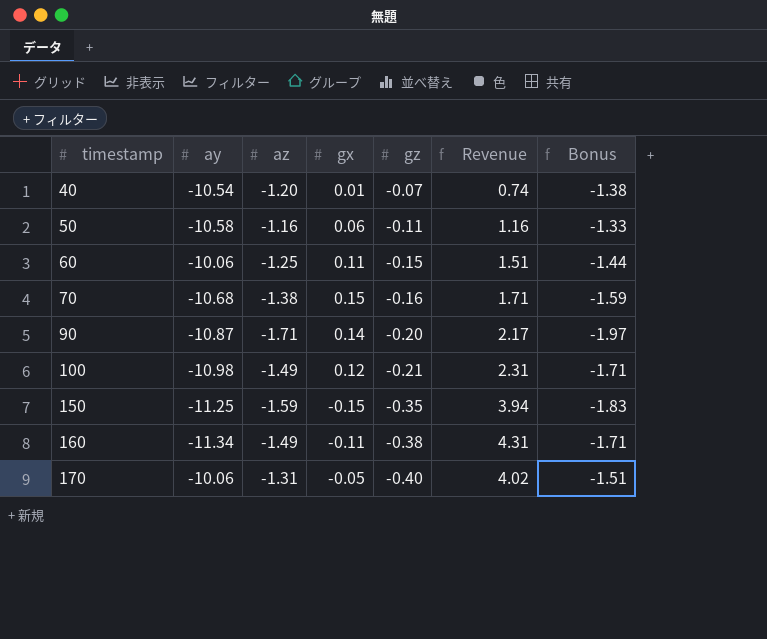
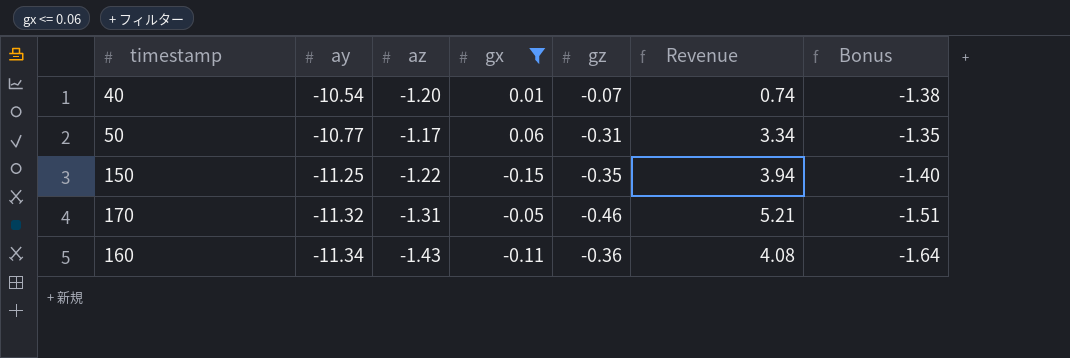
filter: none -> gx <= 0.06
row order: timestamp ascending -> ay descending
50 | ay: -10.58 -> -10.77
50 | az: -1.16 -> -1.17
50 | gz: -0.11 -> -0.31
50 | Revenue: 1.16 -> 3.34
50 | Bonus: -1.33 -> -1.35
150 | az: -1.59 -> -1.22
150 | Bonus: -1.83 -> -1.40
170 | ay: -10.06 -> -11.32
170 | gz: -0.40 -> -0.46
170 | Revenue: 4.02 -> 5.21
160 | az: -1.49 -> -1.43
160 | gz: -0.38 -> -0.36
160 | Revenue: 4.31 -> 4.08
160 | Bonus: -1.71 -> -1.64

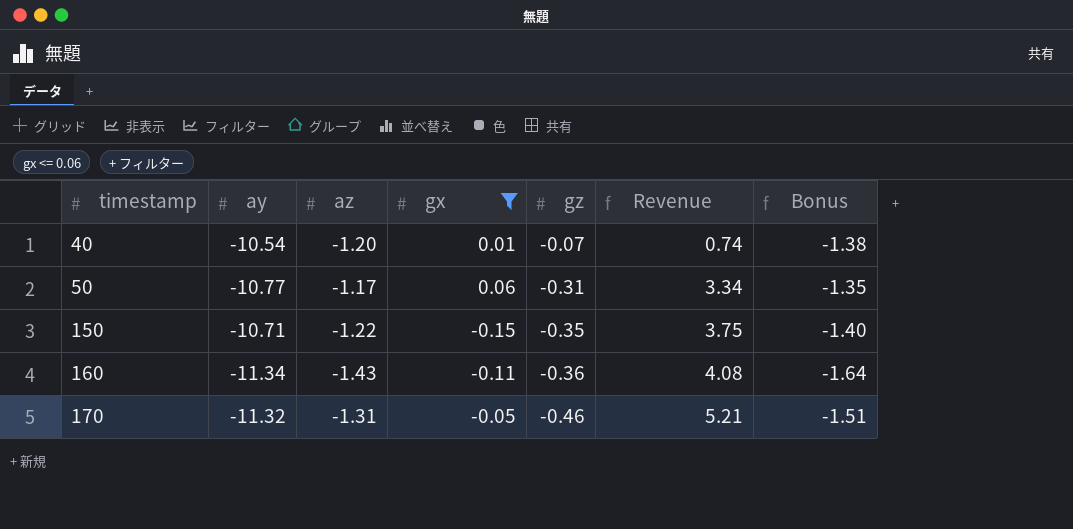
row order: ay descending -> timestamp ascending
150 | ay: -11.25 -> -10.71
150 | Revenue: 3.94 -> 3.75

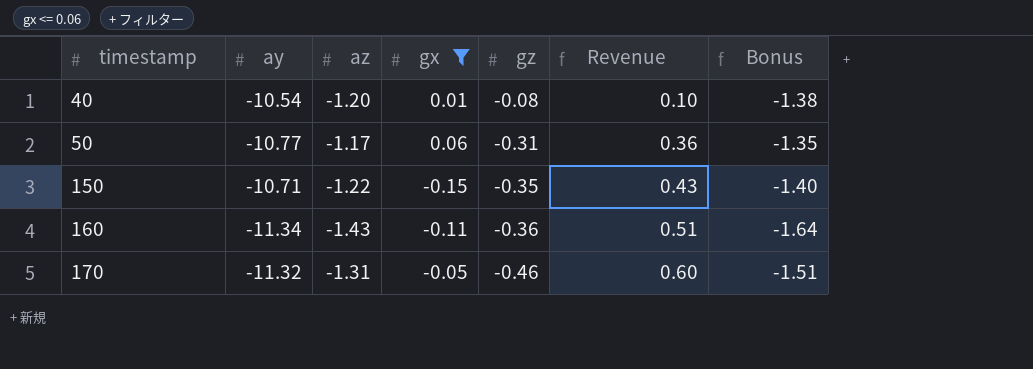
column Revenue | formula: [ay] * [gz] -> [az] * [gz]
40 | gz: -0.07 -> -0.08

